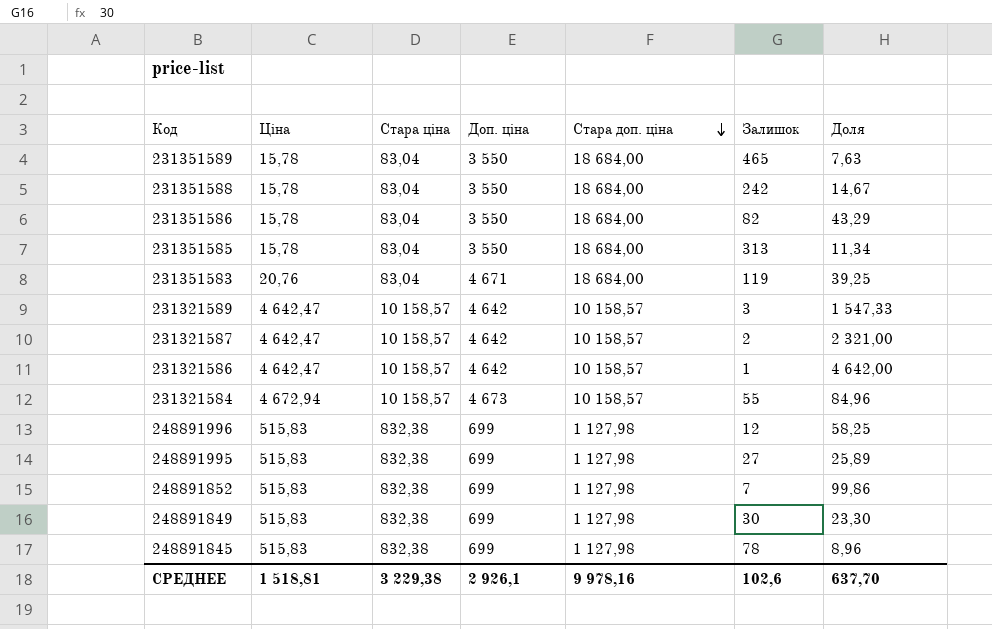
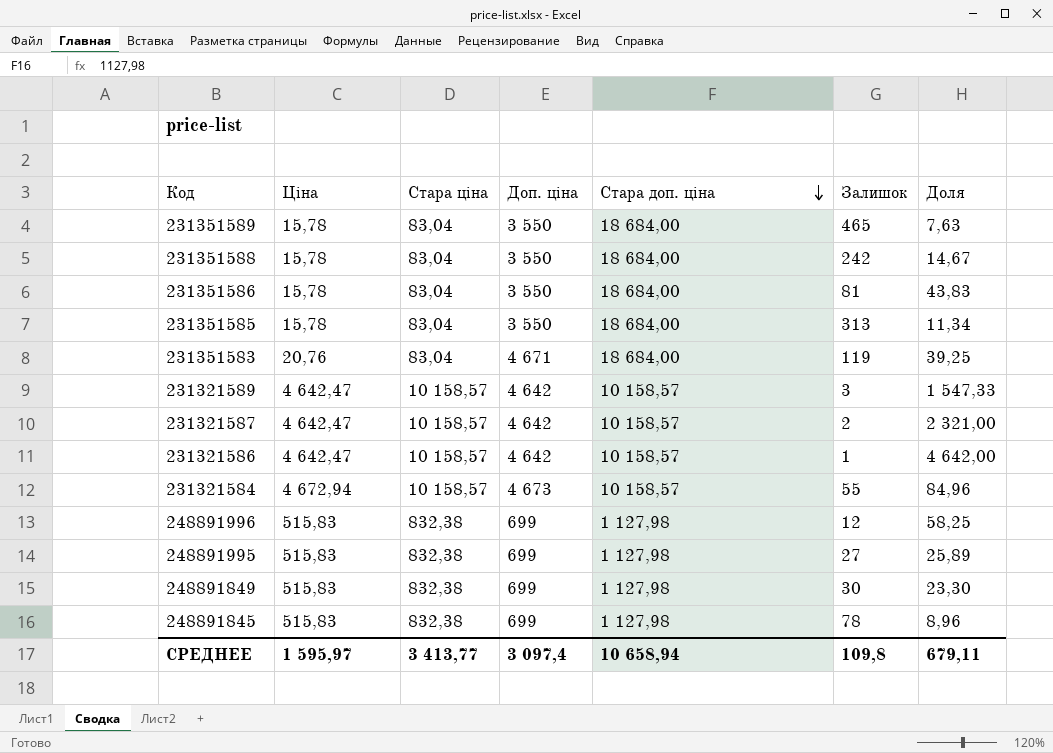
row 248891852: 515,83 | 832,38 | 699 | 1 127,98 | 7 | 99,86 -> none
231351586 | Залишок: 82 -> 81
231351586 | Доля: 43,29 -> 43,83
СРЕДНЕЕ | Ціна: 1 518,81 -> 1 595,97
СРЕДНЕЕ | Стара ціна: 3 229,38 -> 3 413,77
СРЕДНЕЕ | Доп. ціна: 2 926,1 -> 3 097,4
СРЕДНЕЕ | Стара доп. ціна: 9 978,16 -> 10 658,94
СРЕДНЕЕ | Залишок: 102,6 -> 109,8
СРЕДНЕЕ | Доля: 637,70 -> 679,11

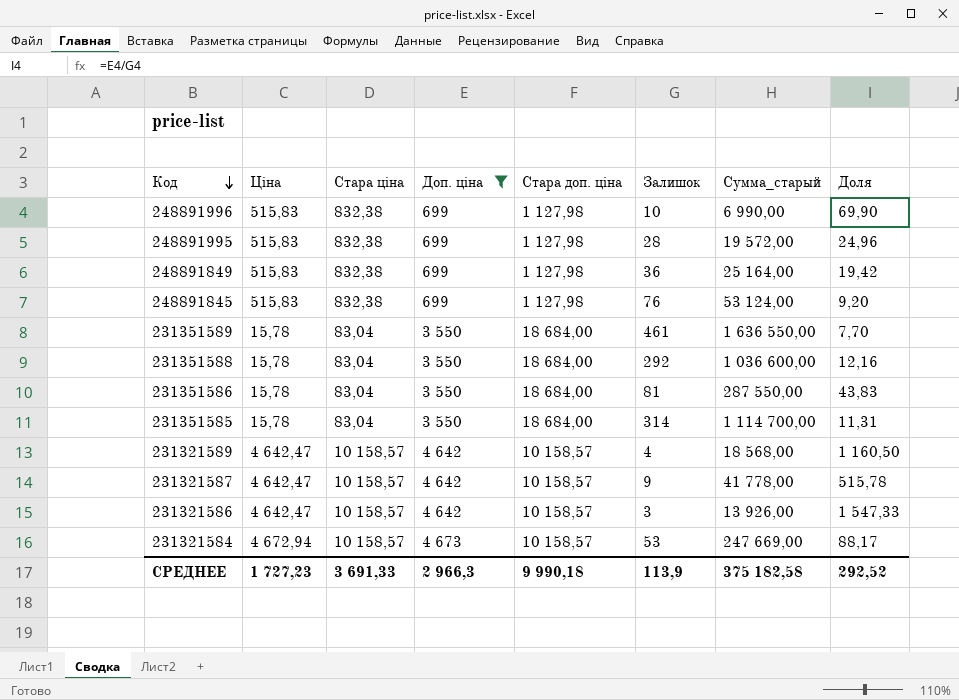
filter: none -> Доп. ціна != 4 671
row order: Стара доп. ціна descending -> Код descending
column Сумма_старый | formula: none -> [Доп. ціна] * [Залишок]
248891996 | Залишок: 12 -> 10
248891996 | Доля: 58,25 -> 69,90
248891995 | Залишок: 27 -> 28
248891995 | Доля: 25,89 -> 24,96
248891849 | Залишок: 30 -> 36
248891849 | Доля: 23,30 -> 19,42
248891845 | Залишок: 78 -> 76
248891845 | Доля: 8,96 -> 9,20
231351589 | Залишок: 465 -> 461
231351589 | Доля: 7,63 -> 7,70
231351588 | Залишок: 242 -> 292
231351588 | Доля: 14,67 -> 12,16
231351585 | Залишок: 313 -> 314
231351585 | Доля: 11,34 -> 11,31
231321589 | Залишок: 3 -> 4
231321589 | Доля: 1 547,33 -> 1 160,50
231321587 | Залишок: 2 -> 9
231321587 | Доля: 2 321,00 -> 515,78
231321586 | Залишок: 1 -> 3
231321586 | Доля: 4 642,00 -> 1 547,33
231321584 | Залишок: 55 -> 53
231321584 | Доля: 84,96 -> 88,17
СРЕДНЕЕ | Ціна: 1 595,97 -> 1 727,23
СРЕДНЕЕ | Стара ціна: 3 413,77 -> 3 691,33
СРЕДНЕЕ | Доп. ціна: 3 097,4 -> 2 966,3
СРЕДНЕЕ | Стара доп. ціна: 10 658,94 -> 9 990,18
СРЕДНЕЕ | Залишок: 109,8 -> 113,9
СРЕДНЕЕ | Доля: 679,11 -> 292,52

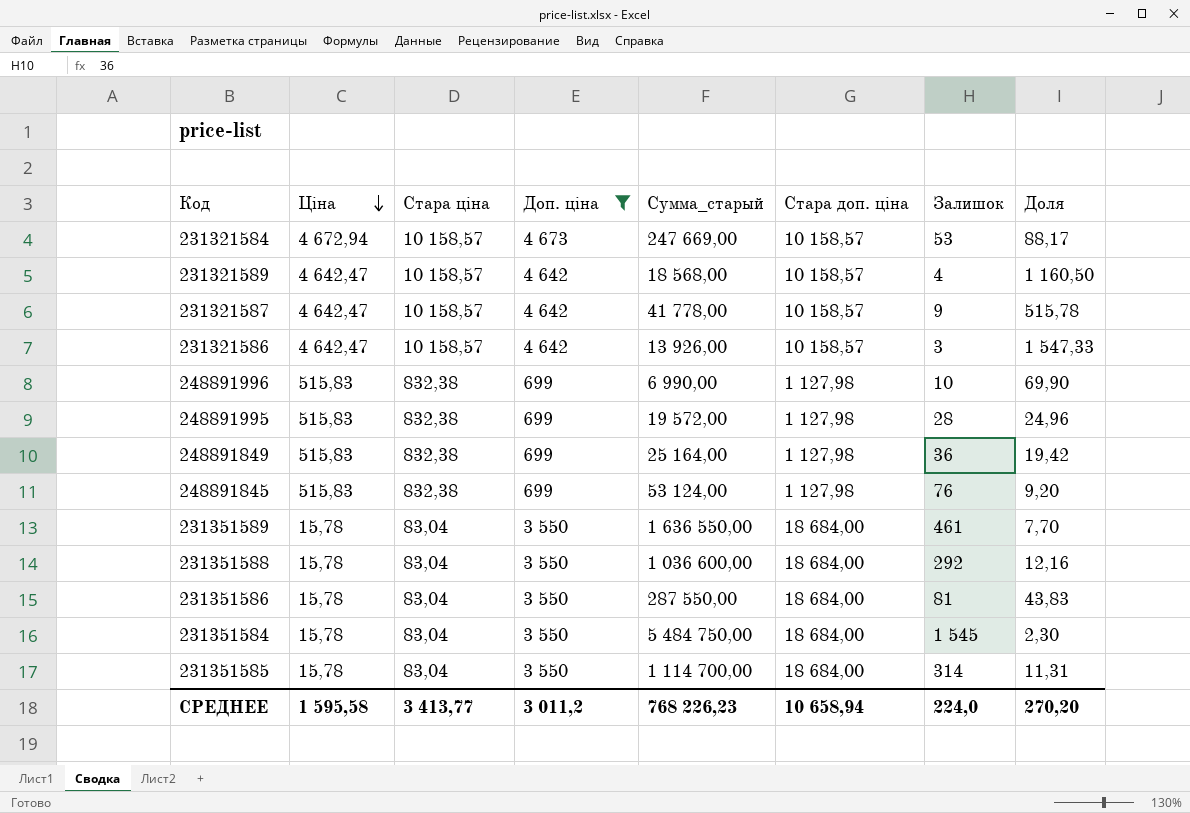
row order: Код descending -> Ціна descending
column Сумма_старый | position: 7 -> 5
row 231351584: none -> 15,78 | 83,04 | 3 550 | 5 484 750,00 | 18 684,00 | 1 545 | 2,30
СРЕДНЕЕ | Ціна: 1 727,23 -> 1 595,58
СРЕДНЕЕ | Стара ціна: 3 691,33 -> 3 413,77
СРЕДНЕЕ | Доп. ціна: 2 966,3 -> 3 011,2
СРЕДНЕЕ | Сумма_старый: 375 182,58 -> 768 226,23
СРЕДНЕЕ | Стара доп. ціна: 9 990,18 -> 10 658,94
СРЕДНЕЕ | Залишок: 113,9 -> 224,0
СРЕДНЕЕ | Доля: 292,52 -> 270,20

